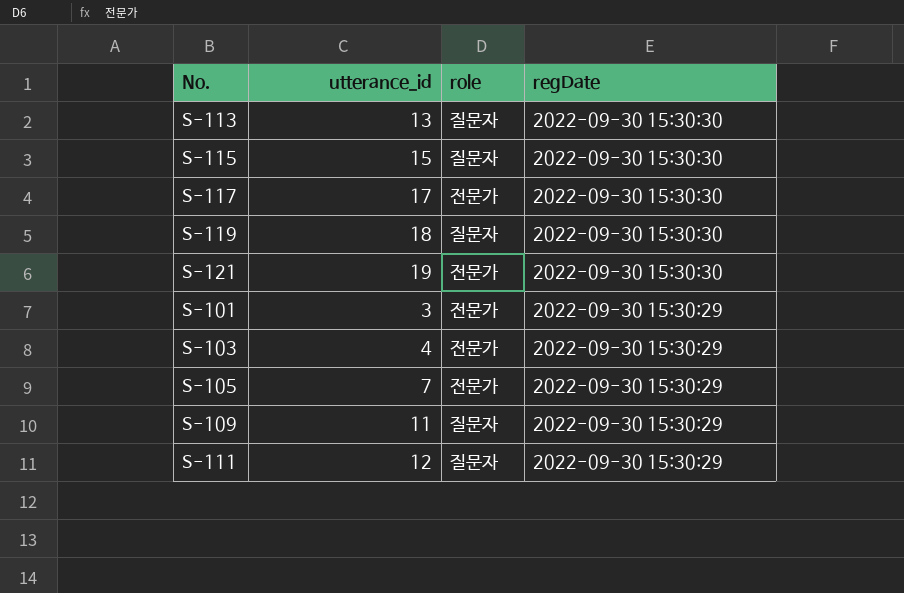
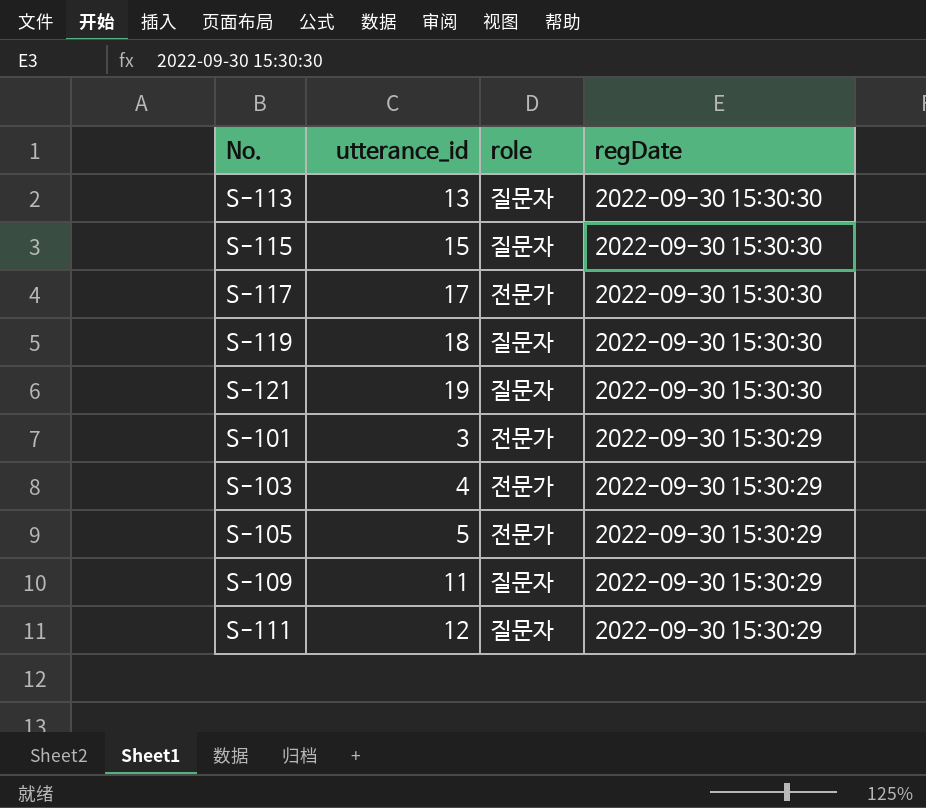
S-121 | role: 전문가 -> 질문자
S-105 | utterance_id: 7 -> 5

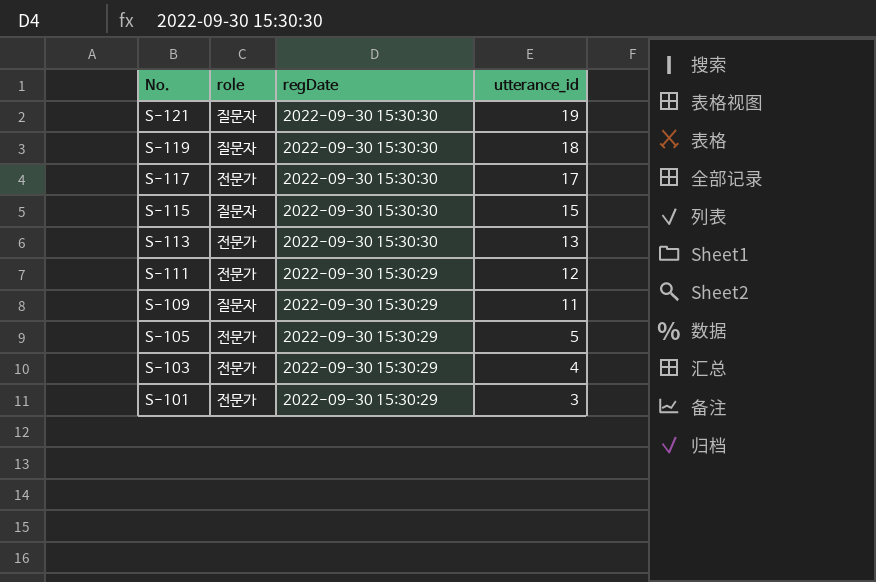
row order: regDate descending -> No. descending
column utterance_id | position: 2 -> 4
S-113 | role: 질문자 -> 전문가
S-111 | role: 질문자 -> 전문가

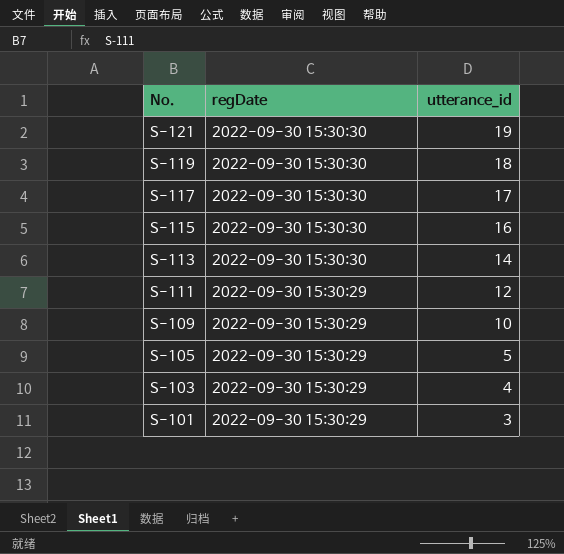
column role | position: 2 -> none
S-115 | utterance_id: 15 -> 16
S-113 | utterance_id: 13 -> 14
S-109 | utterance_id: 11 -> 10

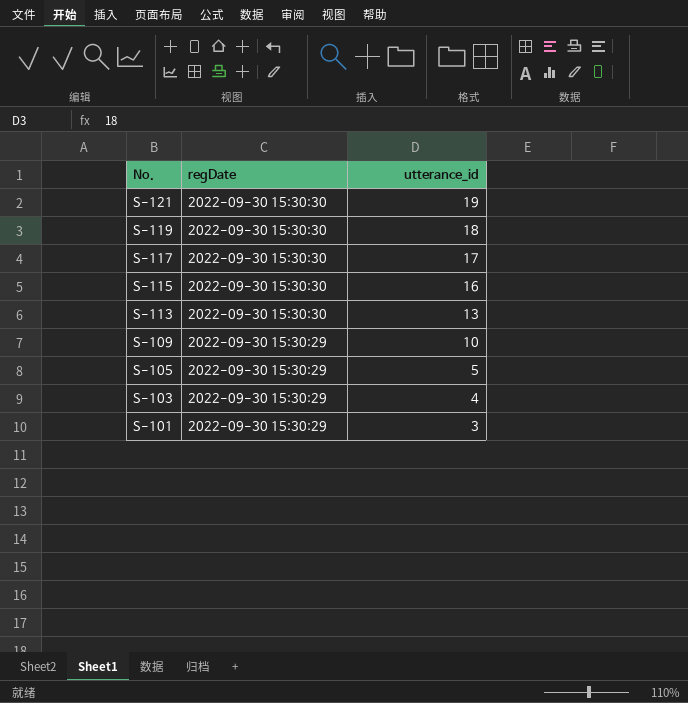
row S-111: 2022-09-30 15:30:29 | 12 -> none
S-113 | utterance_id: 14 -> 13

